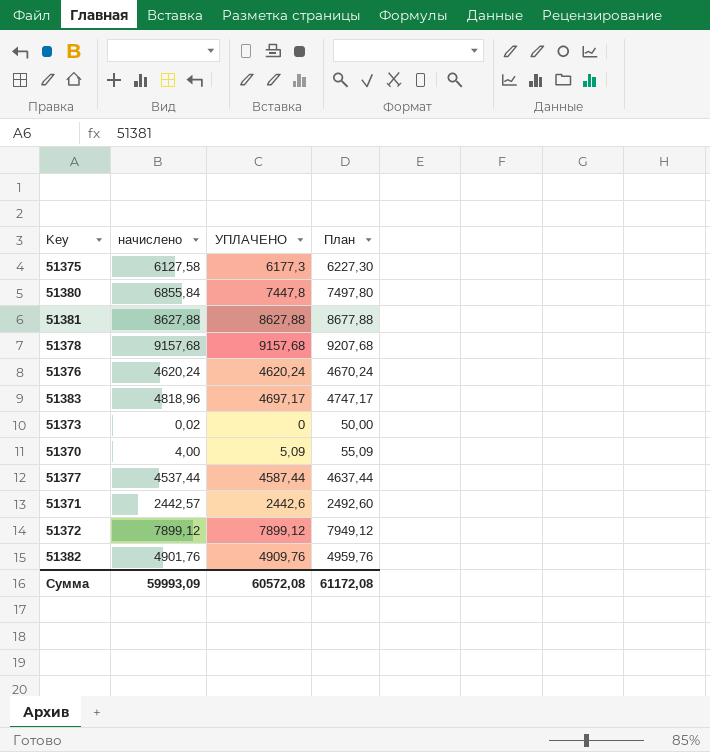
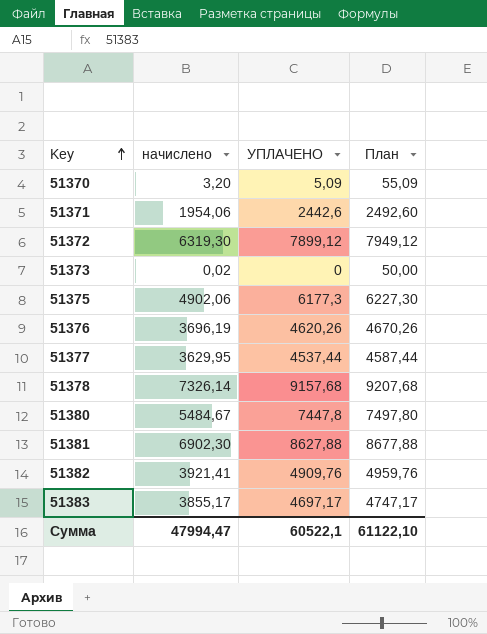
row order: none -> Key ascending
51370 | начислено: 4,00 -> 3,20
51371 | начислено: 2442,57 -> 1954,06
51372 | начислено: 7899,12 -> 6319,30
51375 | начислено: 6127,58 -> 4902,06
51376 | начислено: 4620,24 -> 3696,19
51376 | УПЛАЧЕНО: 4620,24 -> 4620,26
51376 | План: 4670,24 -> 4670,26
51377 | начислено: 4537,44 -> 3629,95
51377 | УПЛАЧЕНО: 4587,44 -> 4537,44
51377 | План: 4637,44 -> 4587,44
51378 | начислено: 9157,68 -> 7326,14
51380 | начислено: 6855,84 -> 5484,67
51381 | начислено: 8627,88 -> 6902,30
51382 | начислено: 4901,76 -> 3921,41
51383 | начислено: 4818,96 -> 3855,17
Сумма | начислено: 59993,09 -> 47994,47
Сумма | УПЛАЧЕНО: 60572,08 -> 60522,1
Сумма | План: 61172,08 -> 61122,10

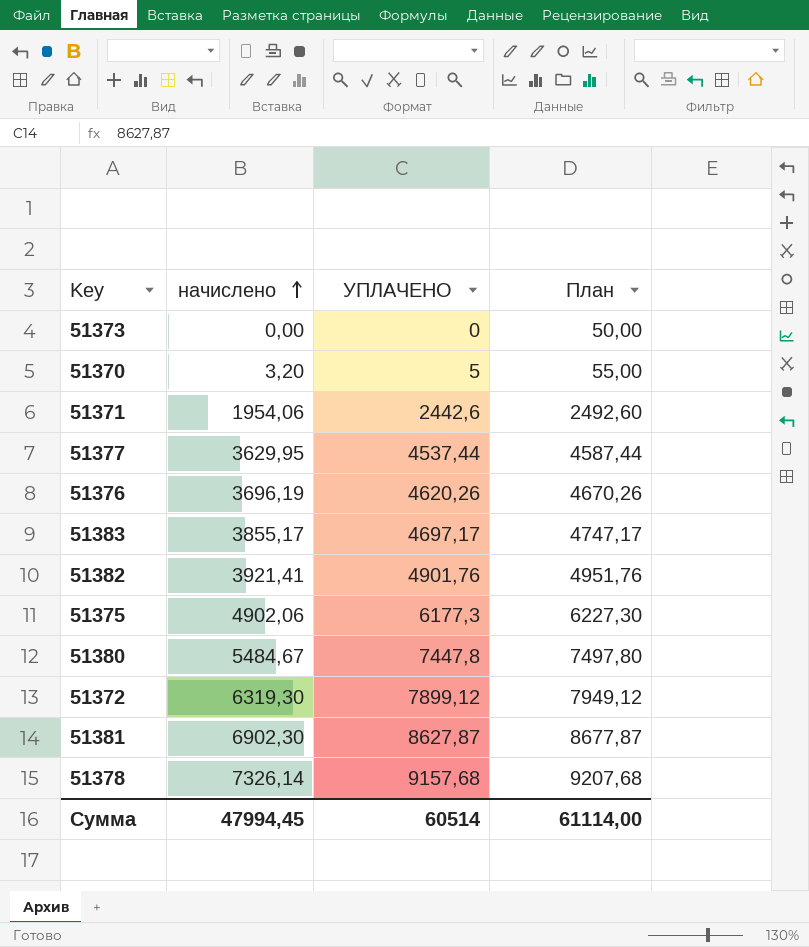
row order: Key ascending -> начислено ascending
51373 | начислено: 0,02 -> 0,00
51370 | УПЛАЧЕНО: 5,09 -> 5
51370 | План: 55,09 -> 55,00
51382 | УПЛАЧЕНО: 4909,76 -> 4901,76
51382 | План: 4959,76 -> 4951,76
51381 | УПЛАЧЕНО: 8627,88 -> 8627,87
51381 | План: 8677,88 -> 8677,87
Сумма | начислено: 47994,47 -> 47994,45
Сумма | УПЛАЧЕНО: 60522,1 -> 60514
Сумма | План: 61122,10 -> 61114,00

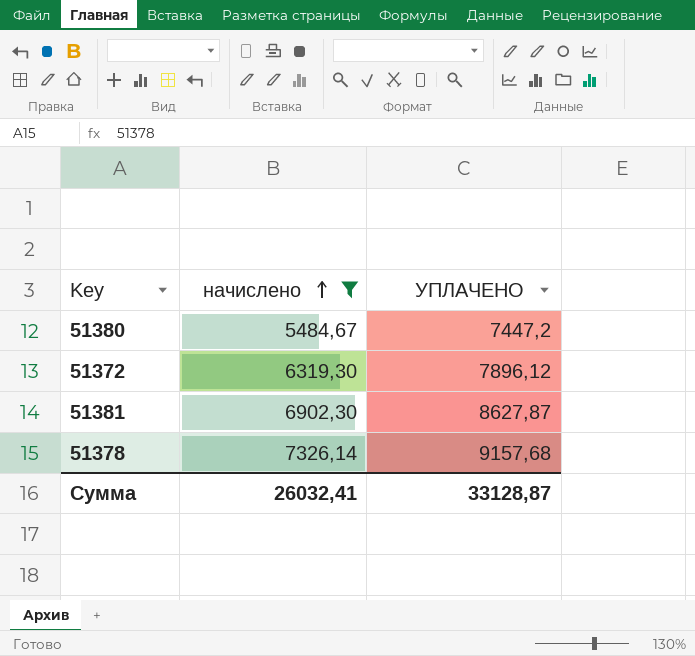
filter: none -> начислено >= 5484,67
column План | formula: [УПЛАЧЕНО] + 50 -> none
51380 | УПЛАЧЕНО: 7447,8 -> 7447,2
51372 | УПЛАЧЕНО: 7899,12 -> 7896,12
Сумма | начислено: 47994,45 -> 26032,41
Сумма | УПЛАЧЕНО: 60514 -> 33128,87

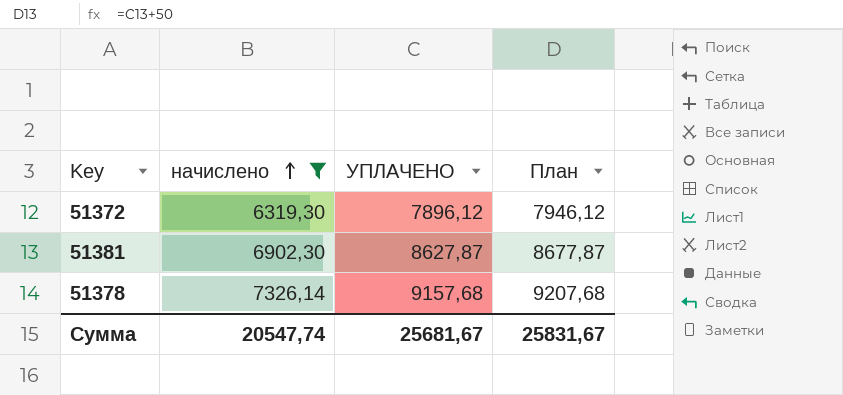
column План | formula: none -> [УПЛАЧЕНО] + 50
row 51380: 5484,67 | 7447,2 -> none
Сумма | начислено: 26032,41 -> 20547,74
Сумма | УПЛАЧЕНО: 33128,87 -> 25681,67

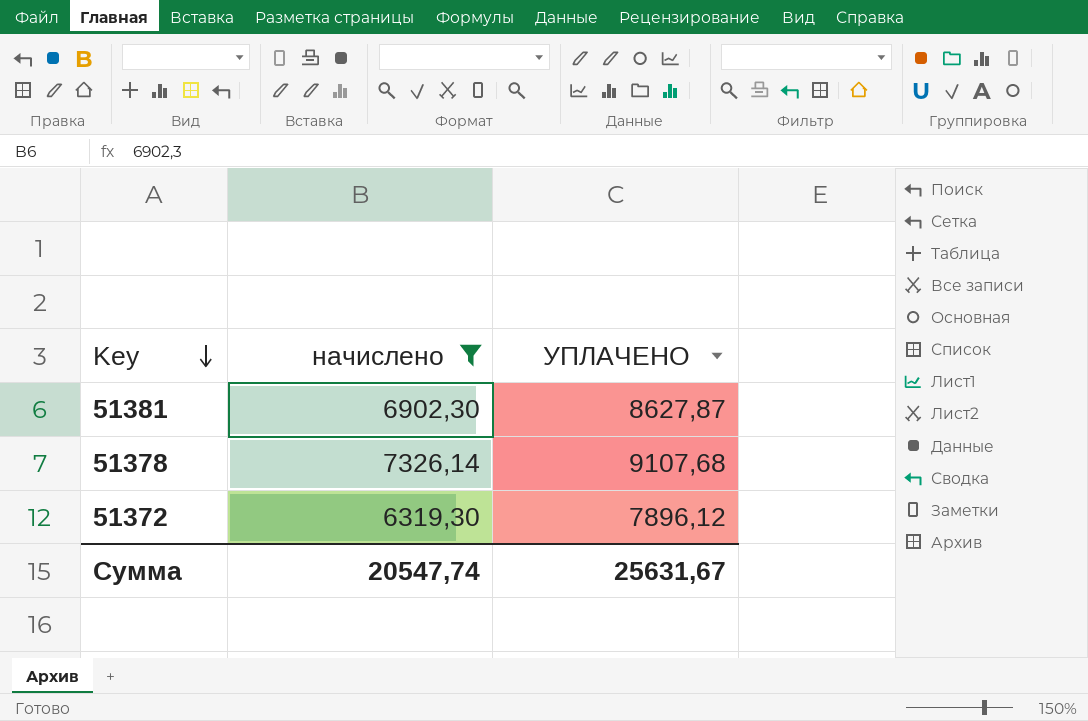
row order: начислено ascending -> Key descending
column План | formula: [УПЛАЧЕНО] + 50 -> none
51378 | УПЛАЧЕНО: 9157,68 -> 9107,68
Сумма | УПЛАЧЕНО: 25681,67 -> 25631,67

